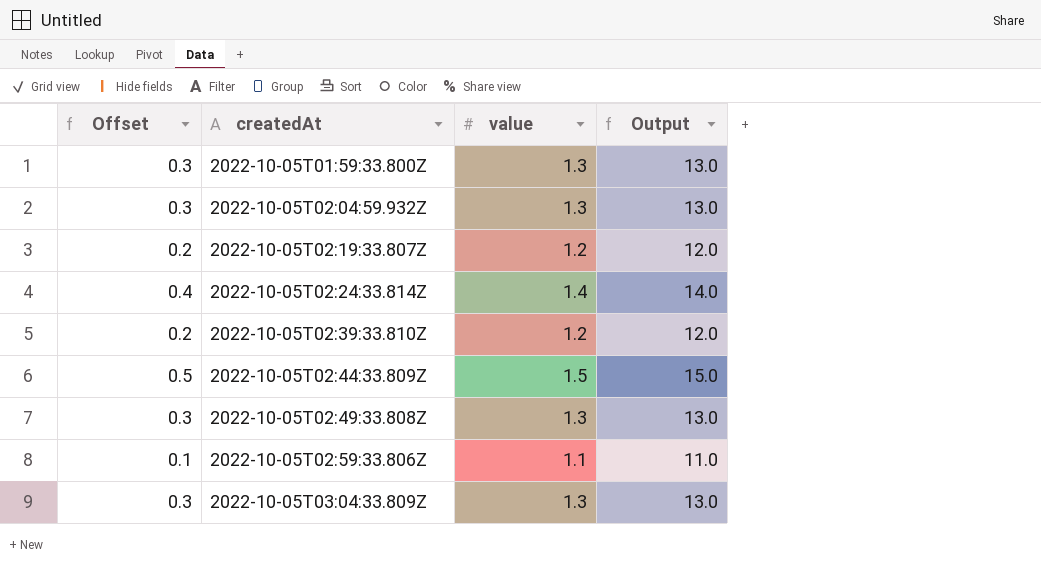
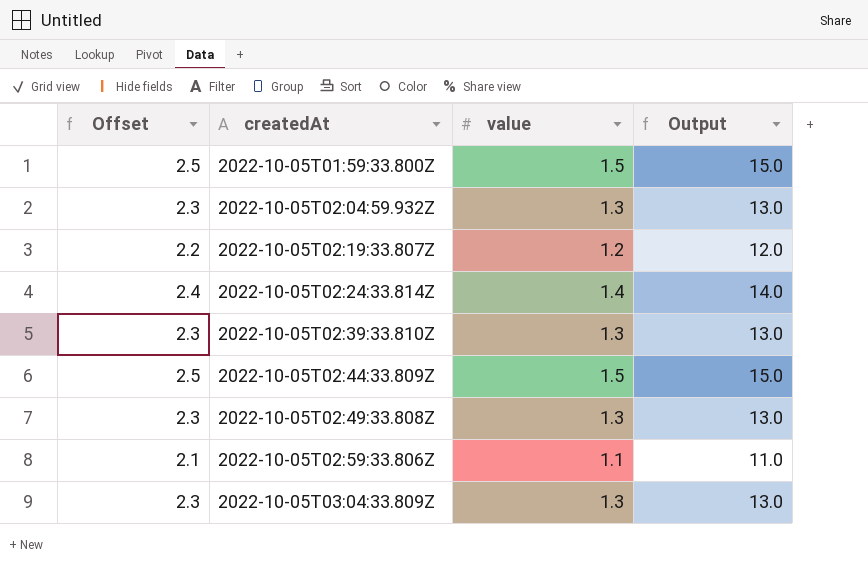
column Offset | formula: [value] - 1 -> [value] + 1
2022-10-05T01:59:33.800Z | value: 1.3 -> 1.5
2022-10-05T01:59:33.800Z | Output: 13.0 -> 15.0
2022-10-05T02:39:33.810Z | value: 1.2 -> 1.3
2022-10-05T02:39:33.810Z | Output: 12.0 -> 13.0

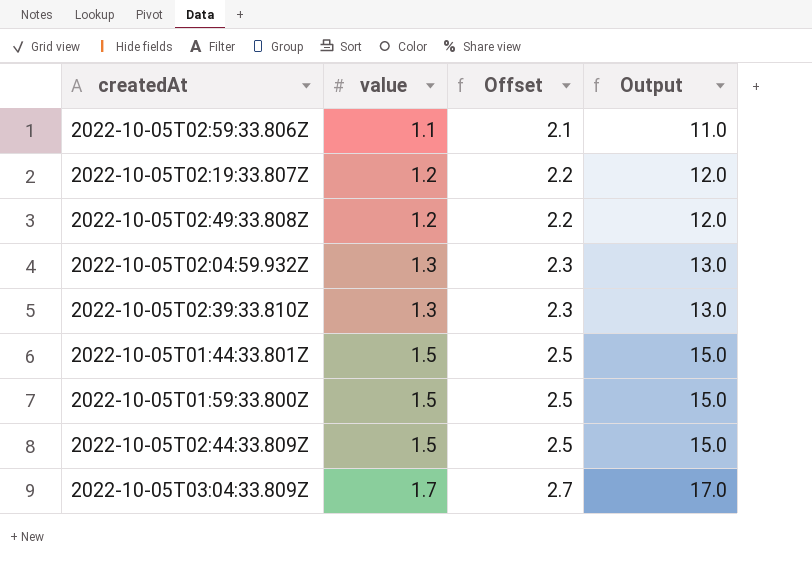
row order: createdAt ascending -> value ascending
column Offset | position: 1 -> 3
row 2022-10-05T02:24:33.814Z: 2.4 | 1.4 | 14.0 -> none
2022-10-05T02:49:33.808Z | value: 1.3 -> 1.2
2022-10-05T02:49:33.808Z | Offset: 2.3 -> 2.2
2022-10-05T02:49:33.808Z | Output: 13.0 -> 12.0
row 2022-10-05T01:44:33.801Z: none -> 1.5 | 2.5 | 15.0
2022-10-05T03:04:33.809Z | value: 1.3 -> 1.7
2022-10-05T03:04:33.809Z | Offset: 2.3 -> 2.7
2022-10-05T03:04:33.809Z | Output: 13.0 -> 17.0

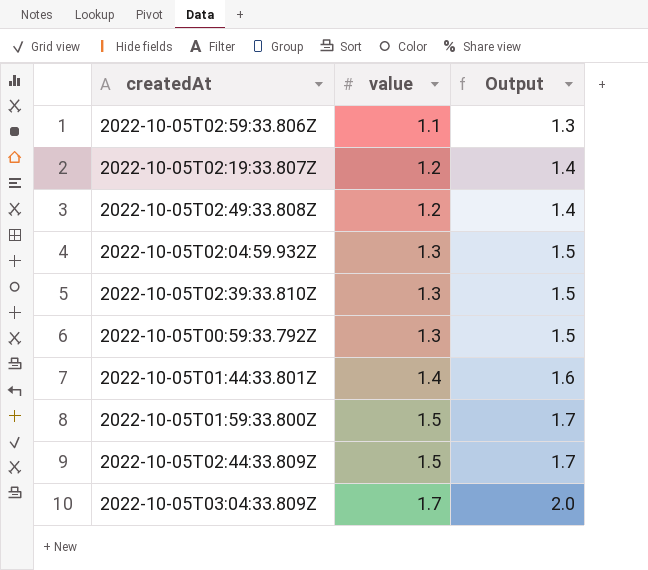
column Offset | formula: [value] + 1 -> none
column Output | formula: [value] * 10 -> [value] * 1.15
row 2022-10-05T00:59:33.792Z: none -> 1.3 | 1.5
2022-10-05T01:44:33.801Z | value: 1.5 -> 1.4

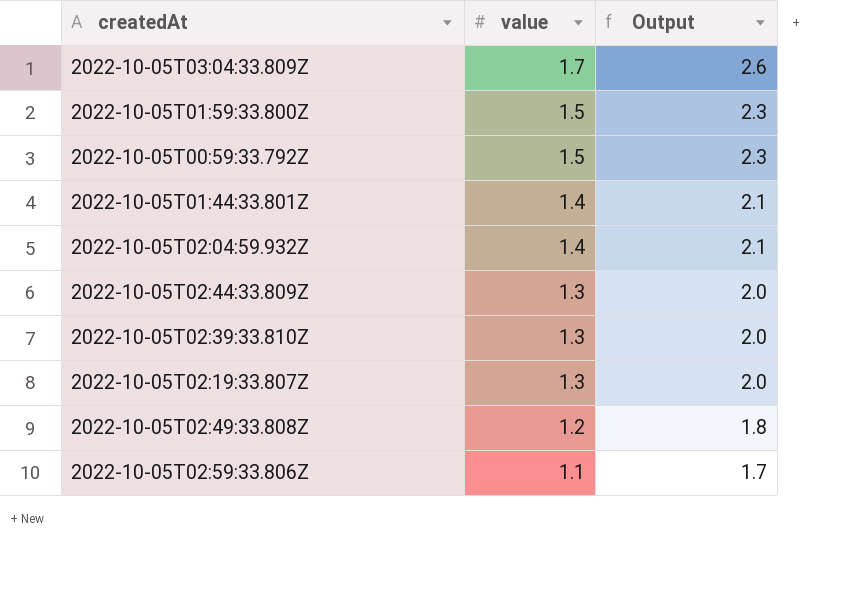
row order: value ascending -> value descending
column Output | formula: [value] * 1.15 -> [value] * 1.5
2022-10-05T00:59:33.792Z | value: 1.3 -> 1.5
2022-10-05T02:04:59.932Z | value: 1.3 -> 1.4
2022-10-05T02:44:33.809Z | value: 1.5 -> 1.3
2022-10-05T02:19:33.807Z | value: 1.2 -> 1.3

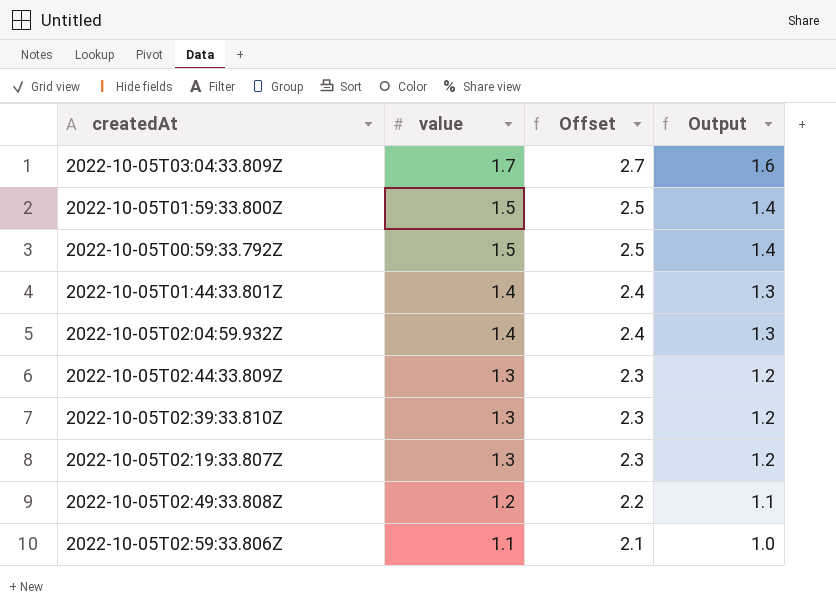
column Offset | formula: none -> [value] + 1
column Output | formula: [value] * 1.5 -> [value] * 0.95

